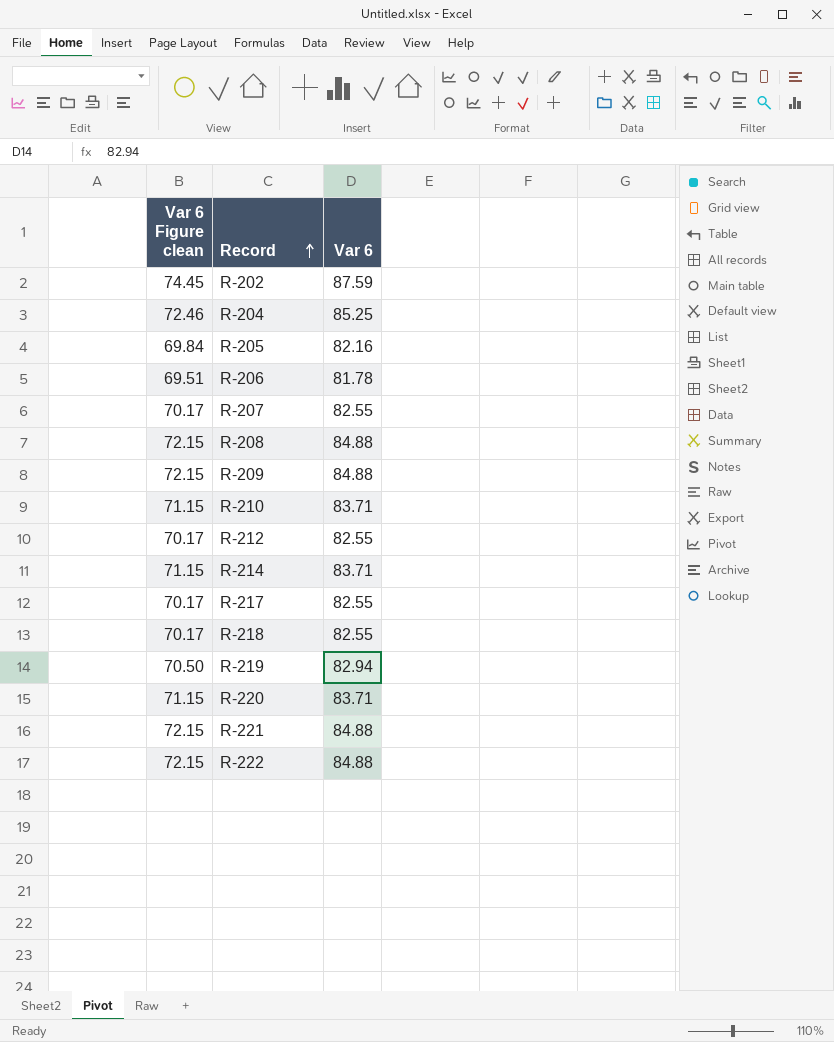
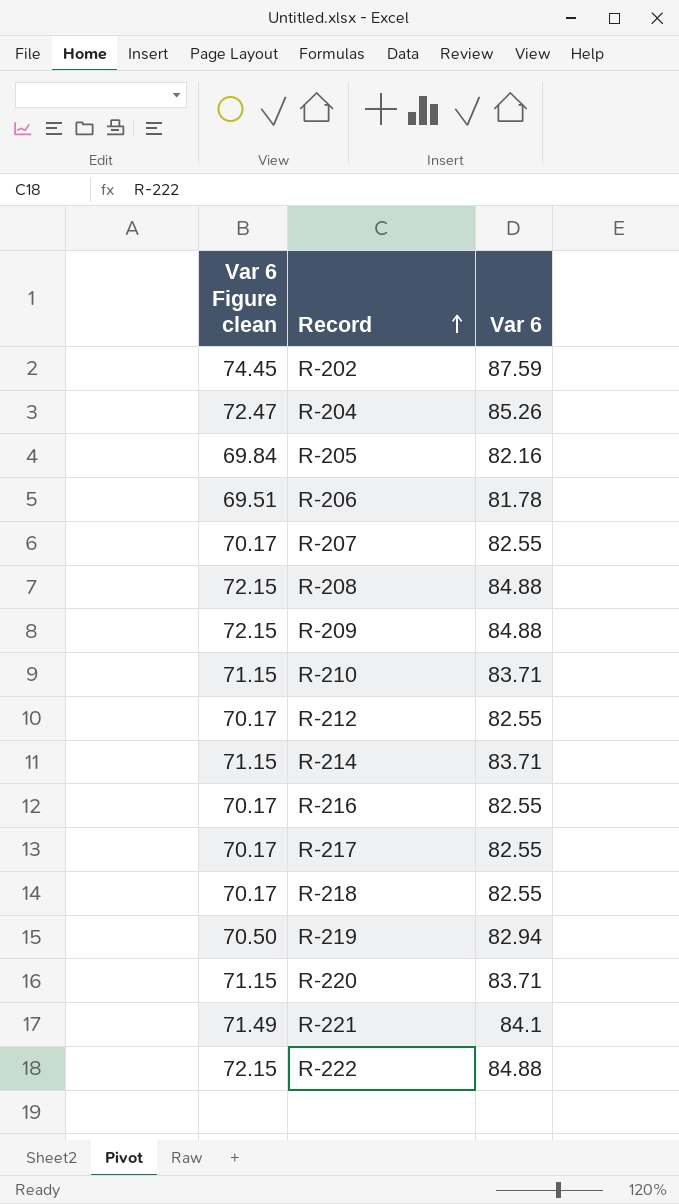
R-204 | Var 6 Figure clean: 72.46 -> 72.47
R-204 | Var 6: 85.25 -> 85.26
row R-216: none -> 70.17 | 82.55
R-221 | Var 6 Figure clean: 72.15 -> 71.49
R-221 | Var 6: 84.88 -> 84.1

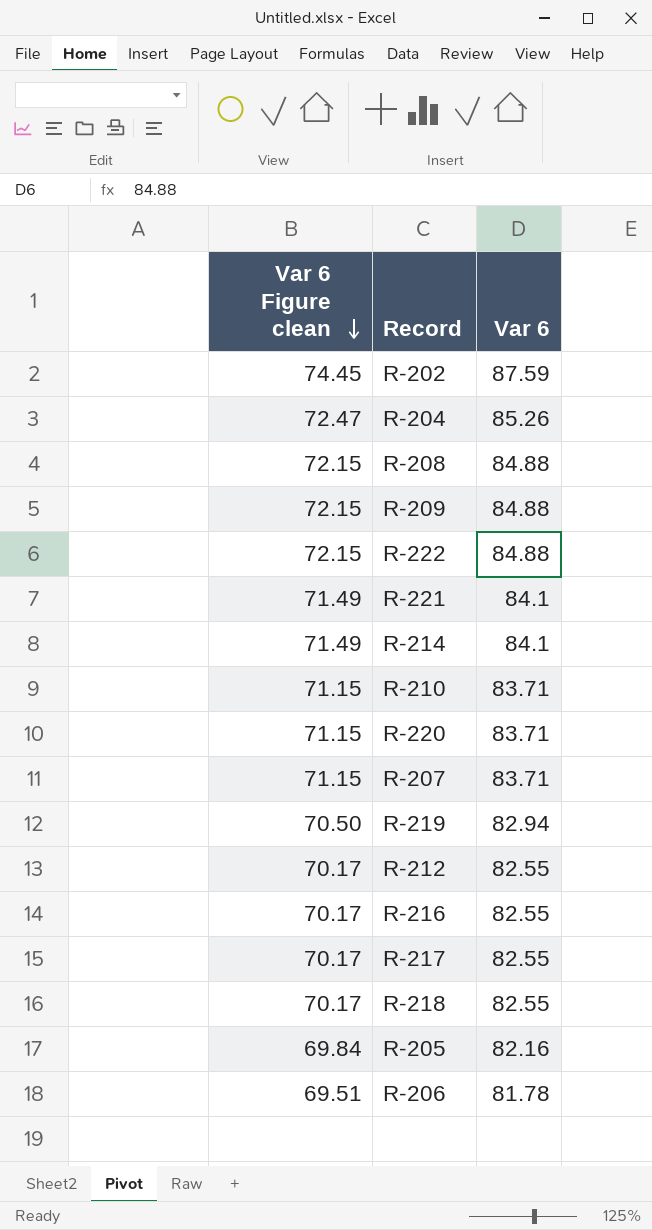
row order: Record ascending -> Var 6 Figure clean descending
R-214 | Var 6 Figure clean: 71.15 -> 71.49
R-214 | Var 6: 83.71 -> 84.1
R-207 | Var 6 Figure clean: 70.17 -> 71.15
R-207 | Var 6: 82.55 -> 83.71

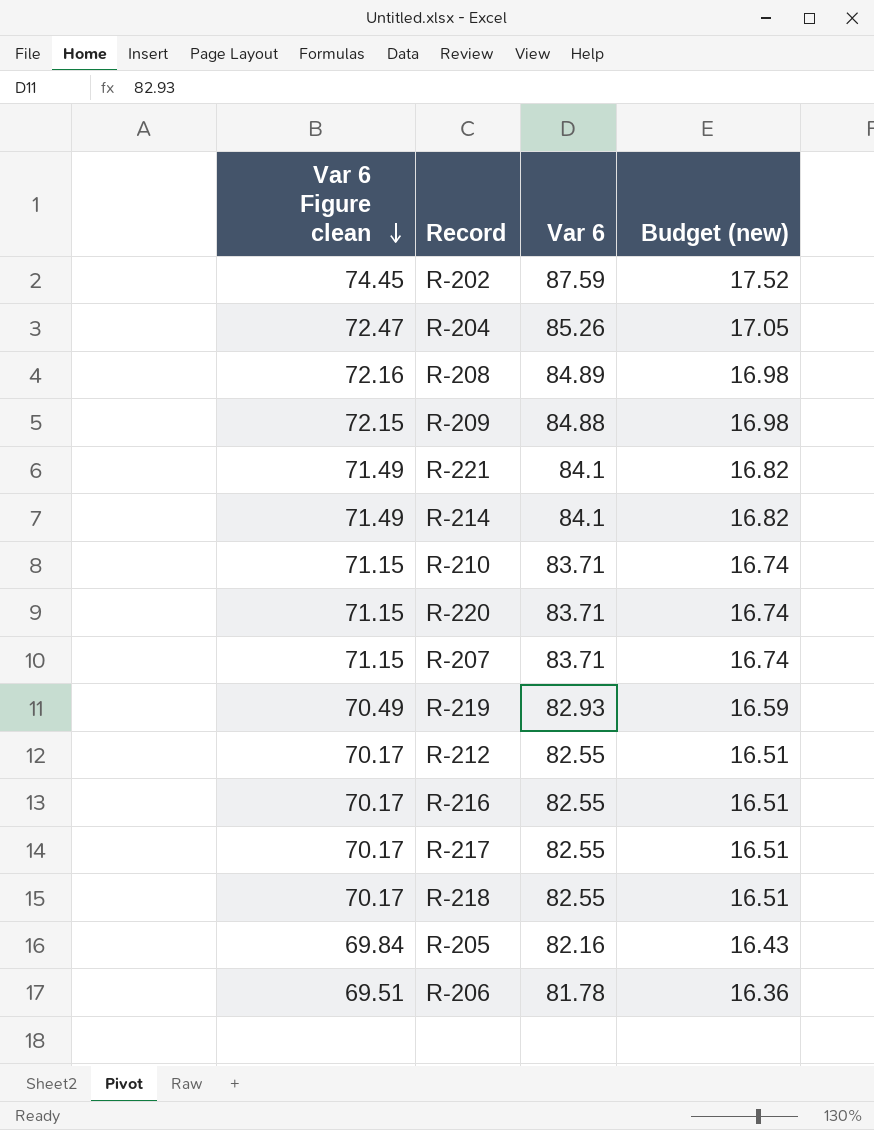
column Budget (new) | formula: none -> [Var 6] * 0.2
row R-222: 72.15 | 84.88 -> none
R-208 | Var 6 Figure clean: 72.15 -> 72.16
R-208 | Var 6: 84.88 -> 84.89
R-219 | Var 6 Figure clean: 70.50 -> 70.49
R-219 | Var 6: 82.94 -> 82.93

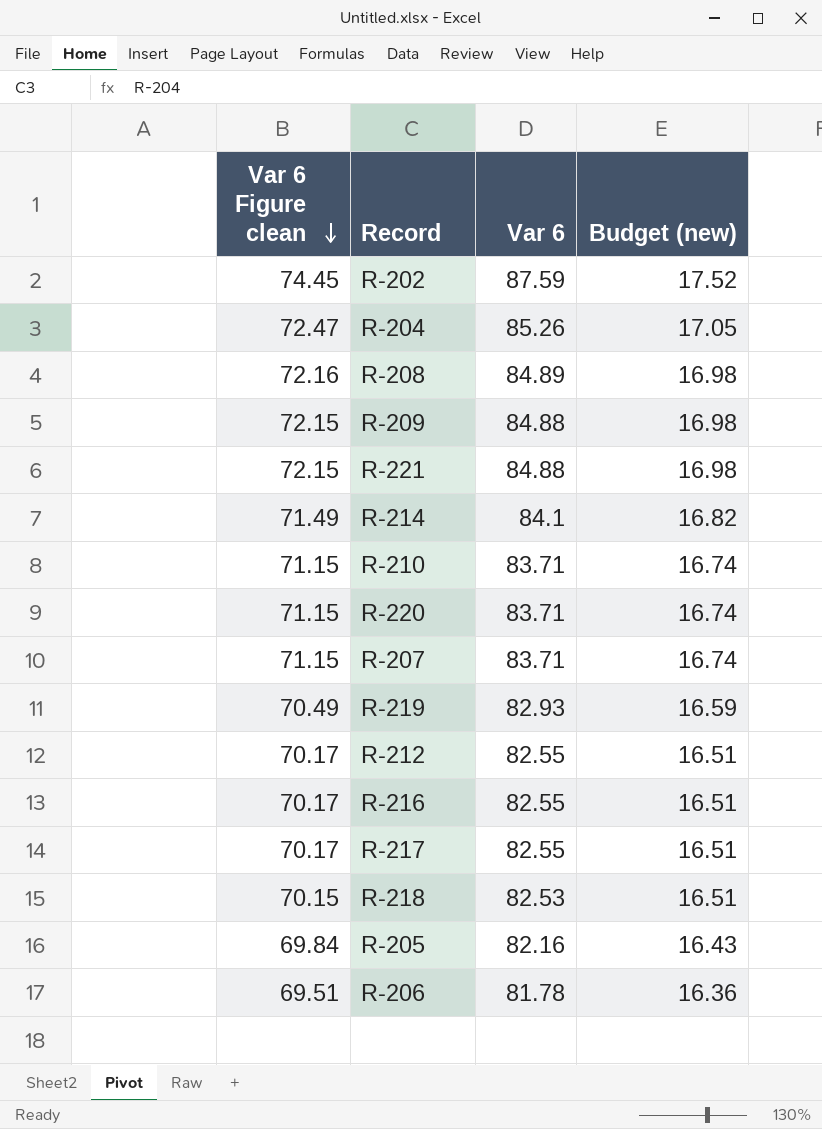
R-221 | Var 6 Figure clean: 71.49 -> 72.15
R-221 | Var 6: 84.1 -> 84.88
R-221 | Budget (new): 16.82 -> 16.98
R-218 | Var 6 Figure clean: 70.17 -> 70.15
R-218 | Var 6: 82.55 -> 82.53

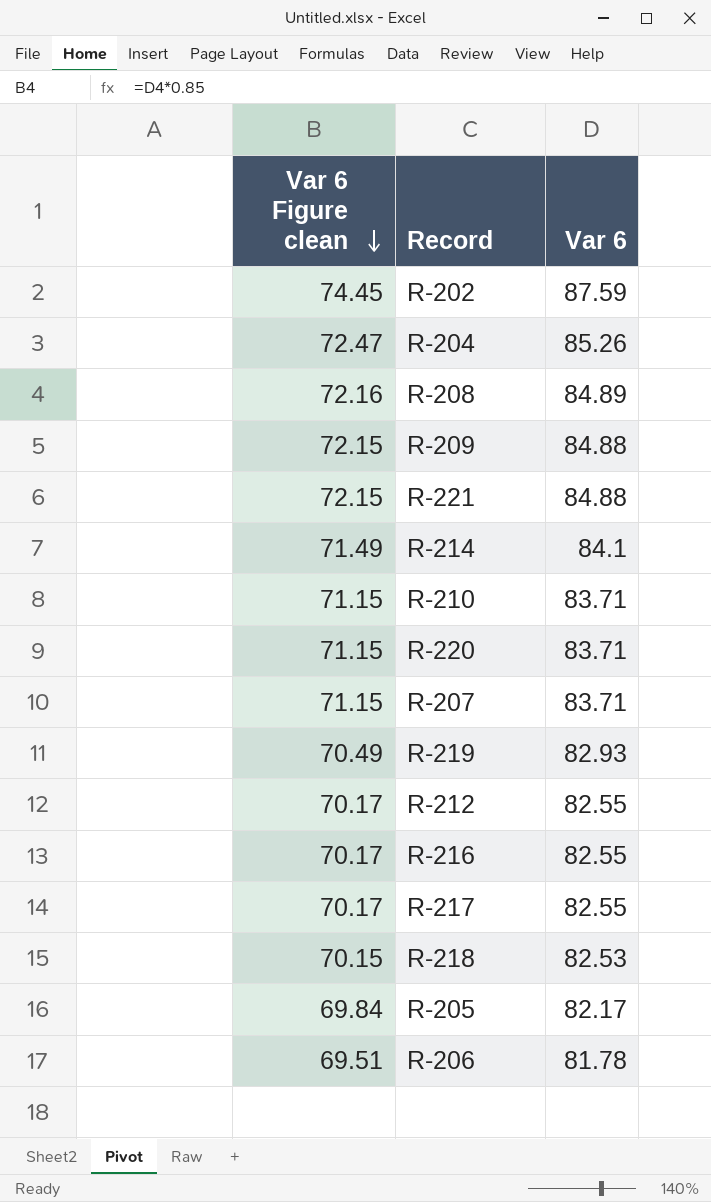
column Budget (new) | formula: [Var 6] * 0.2 -> none
R-205 | Var 6: 82.16 -> 82.17

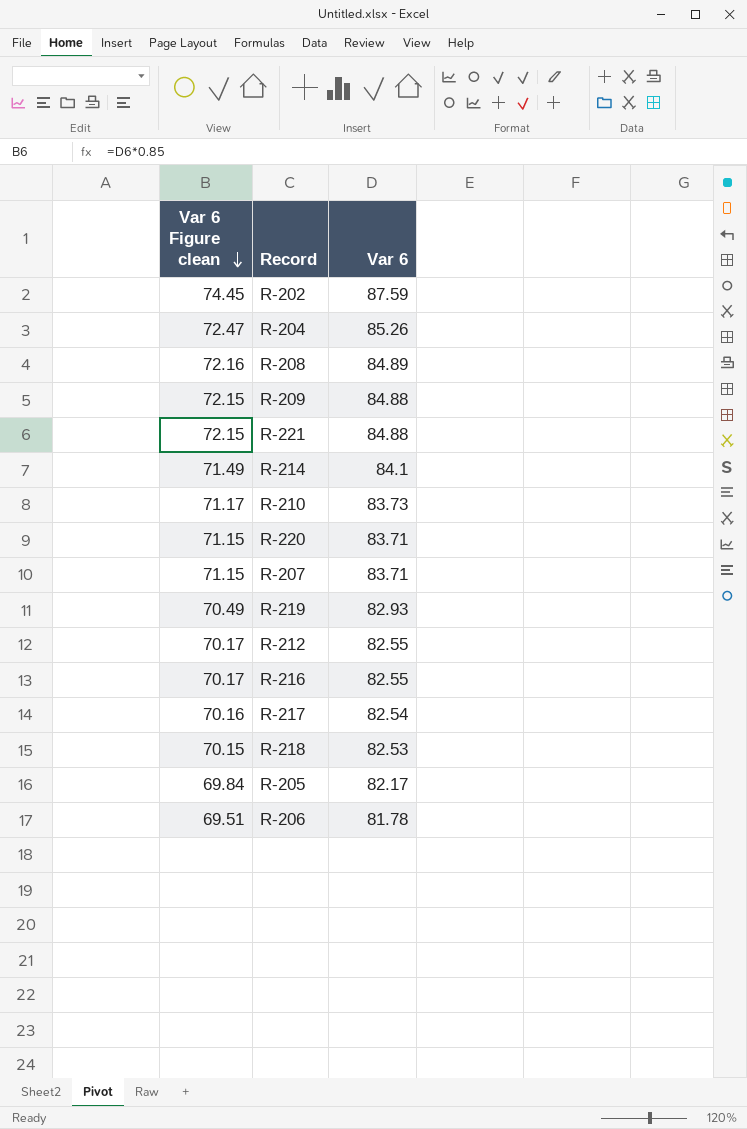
R-210 | Var 6 Figure clean: 71.15 -> 71.17
R-210 | Var 6: 83.71 -> 83.73
R-217 | Var 6 Figure clean: 70.17 -> 70.16
R-217 | Var 6: 82.55 -> 82.54

